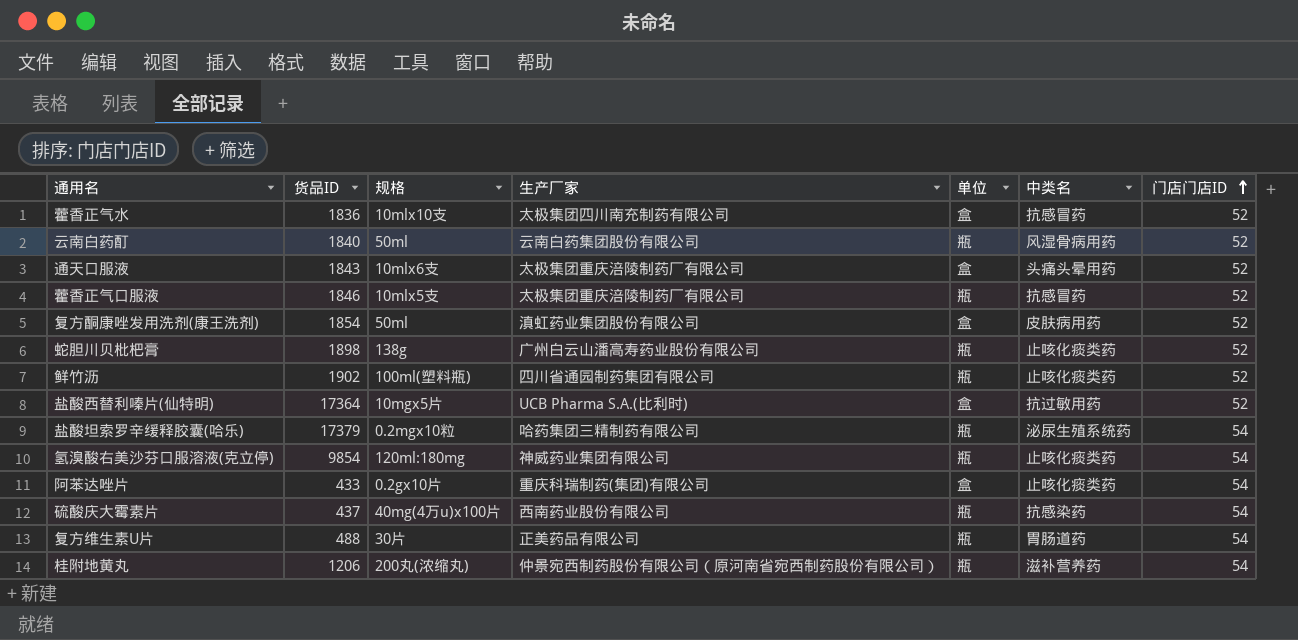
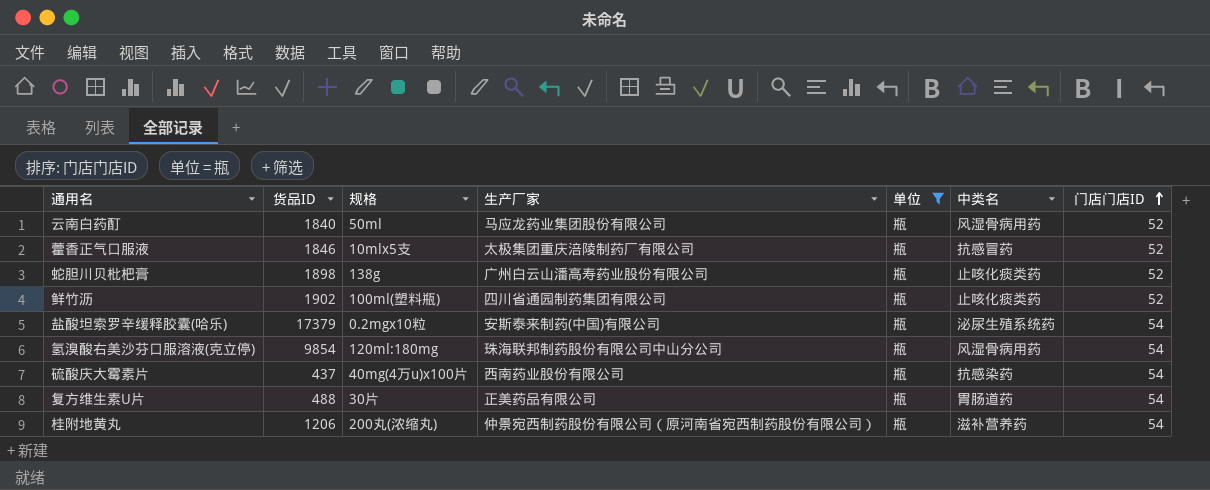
filter: none -> 单位 = 瓶
云南白药酊 | 生产厂家: 云南白药集团股份有限公司 -> 马应龙药业集团股份有限公司
盐酸坦索罗辛缓释胶囊(哈乐) | 生产厂家: 哈药集团三精制药有限公司 -> 安斯泰来制药(中国)有限公司
氢溴酸右美沙芬口服溶液(克立停) | 生产厂家: 神威药业集团有限公司 -> 珠海联邦制药股份有限公司中山分公司
氢溴酸右美沙芬口服溶液(克立停) | 中类名: 止咳化痰类药 -> 风湿骨病用药

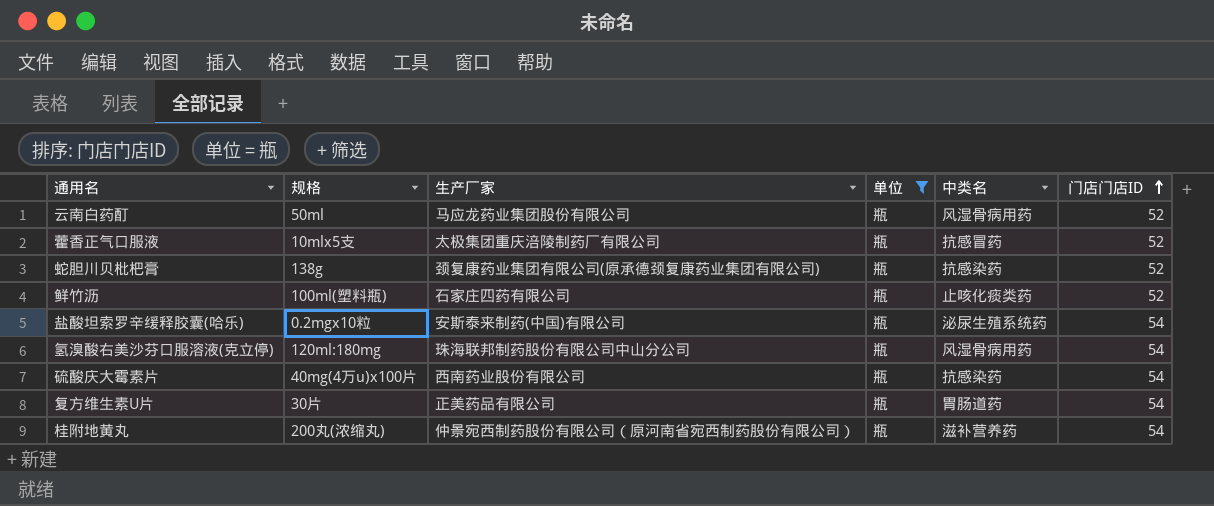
column 货品ID | position: 2 -> none
蛇胆川贝枇杷膏 | 生产厂家: 广州白云山潘高寿药业股份有限公司 -> 颈复康药业集团有限公司(原承德颈复康药业集团有限公司)
蛇胆川贝枇杷膏 | 中类名: 止咳化痰类药 -> 抗感染药
鲜竹沥 | 生产厂家: 四川省通园制药集团有限公司 -> 石家庄四药有限公司

